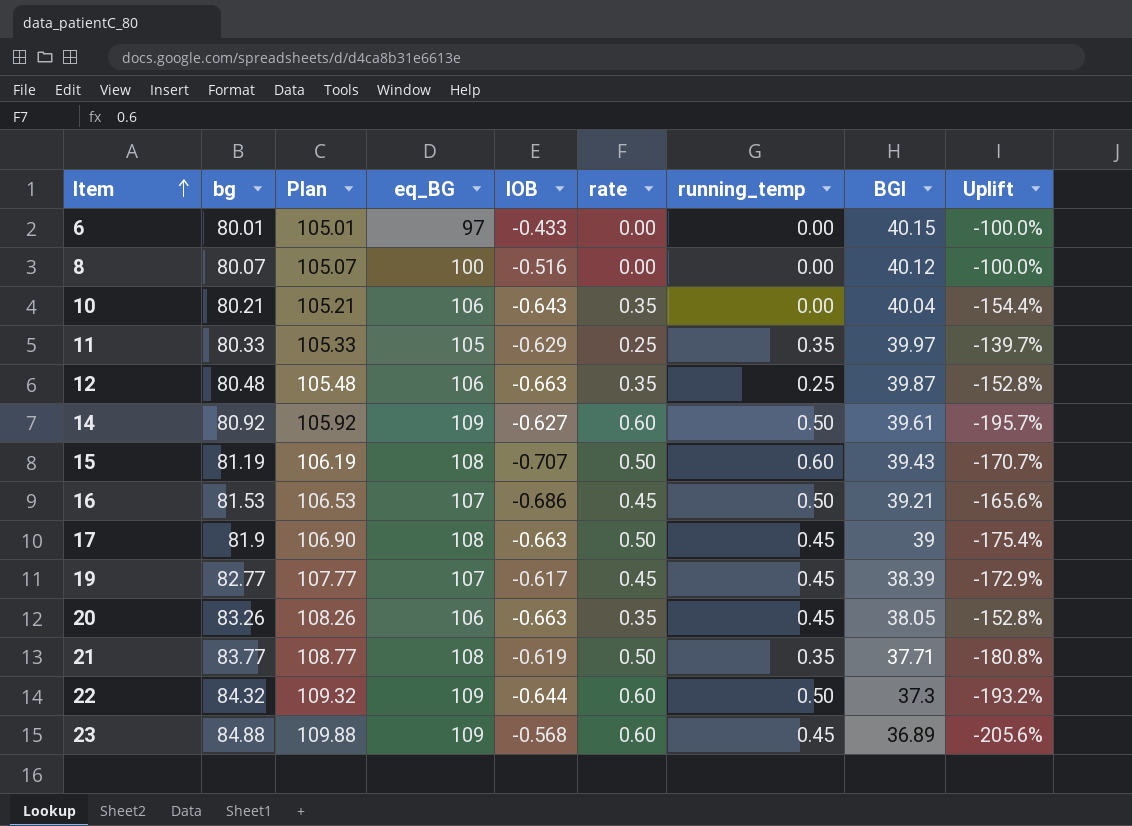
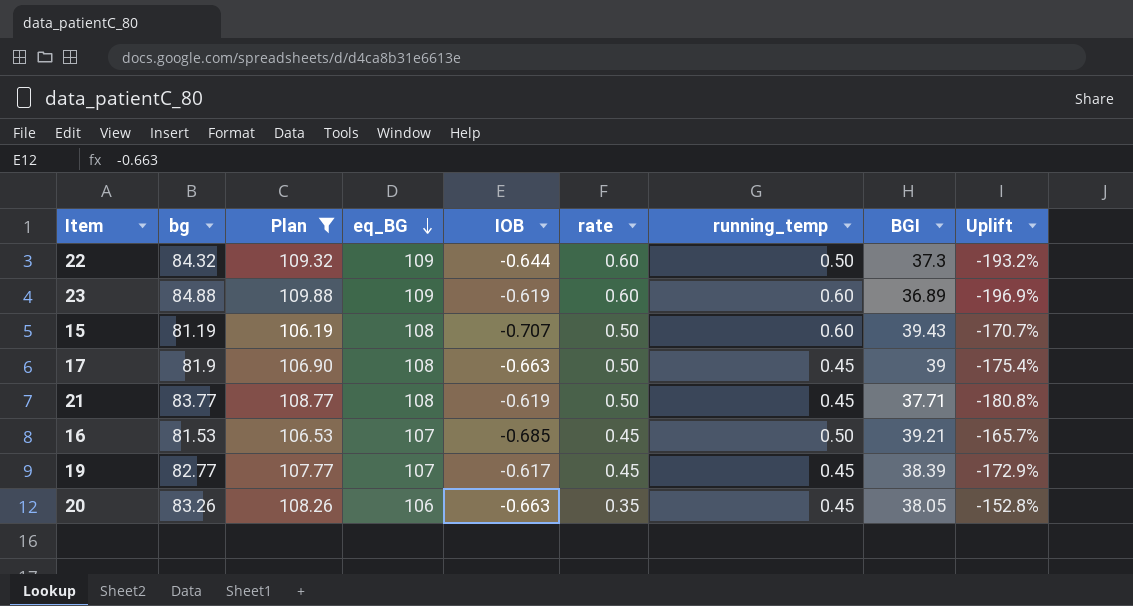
filter: none -> Plan >= 106.19
row order: Item ascending -> eq_BG descending
23 | IOB: -0.568 -> -0.619
23 | running_temp: 0.45 -> 0.60
23 | Uplift: -205.6% -> -196.9%
21 | running_temp: 0.35 -> 0.45
16 | IOB: -0.686 -> -0.685
16 | Uplift: -165.6% -> -165.7%

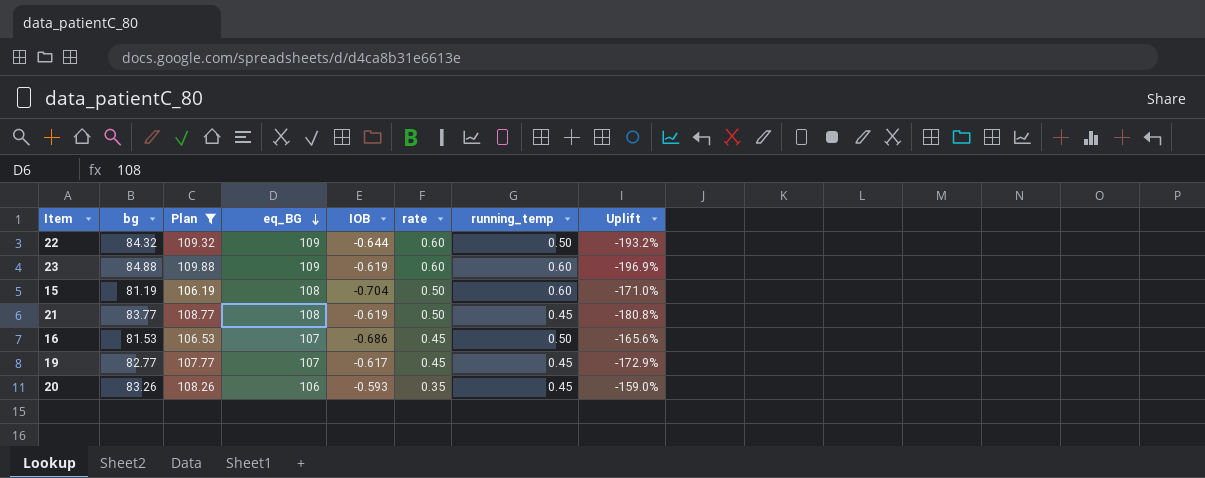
column BGI | position: 8 -> none
row 17: 81.9 | 106.90 | 108 | -0.663 | 0.50 | 0.45 | 39 | -175.4% -> none
15 | IOB: -0.707 -> -0.704
15 | Uplift: -170.7% -> -171.0%
16 | IOB: -0.685 -> -0.686
16 | Uplift: -165.7% -> -165.6%
20 | IOB: -0.663 -> -0.593
20 | Uplift: -152.8% -> -159.0%

